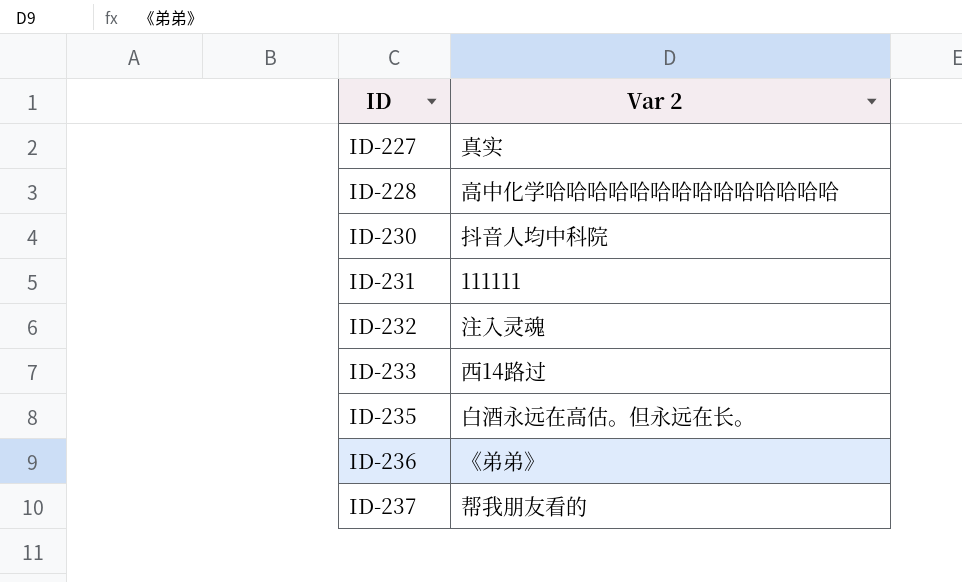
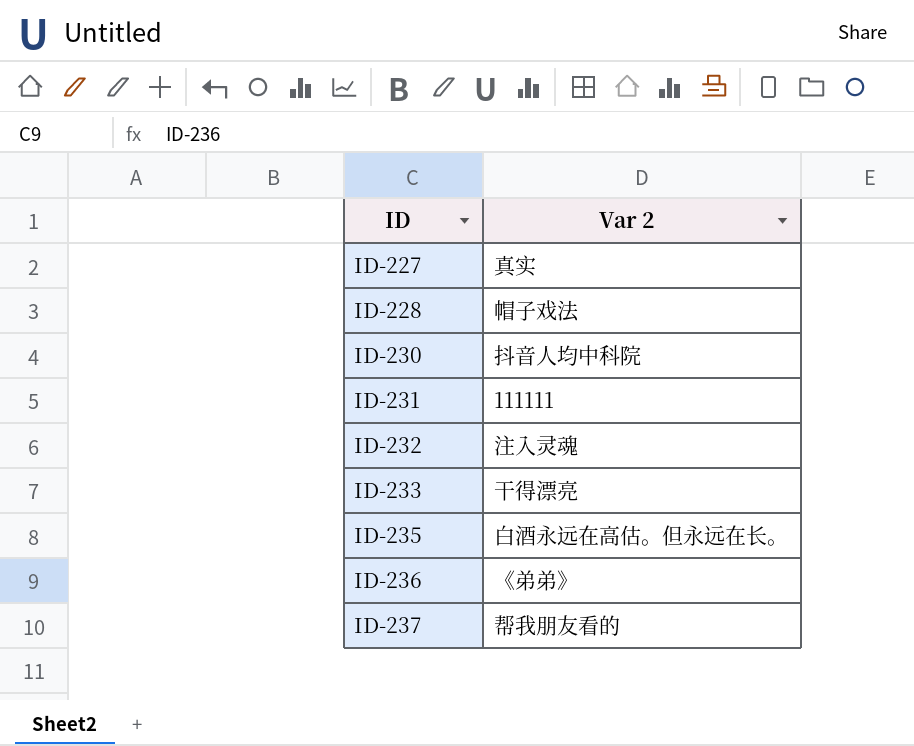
ID-228 | Var 2: 高中化学哈哈哈哈哈哈哈哈哈哈哈哈哈哈 -> 帽子戏法
ID-233 | Var 2: 西14路过 -> 干得漂亮

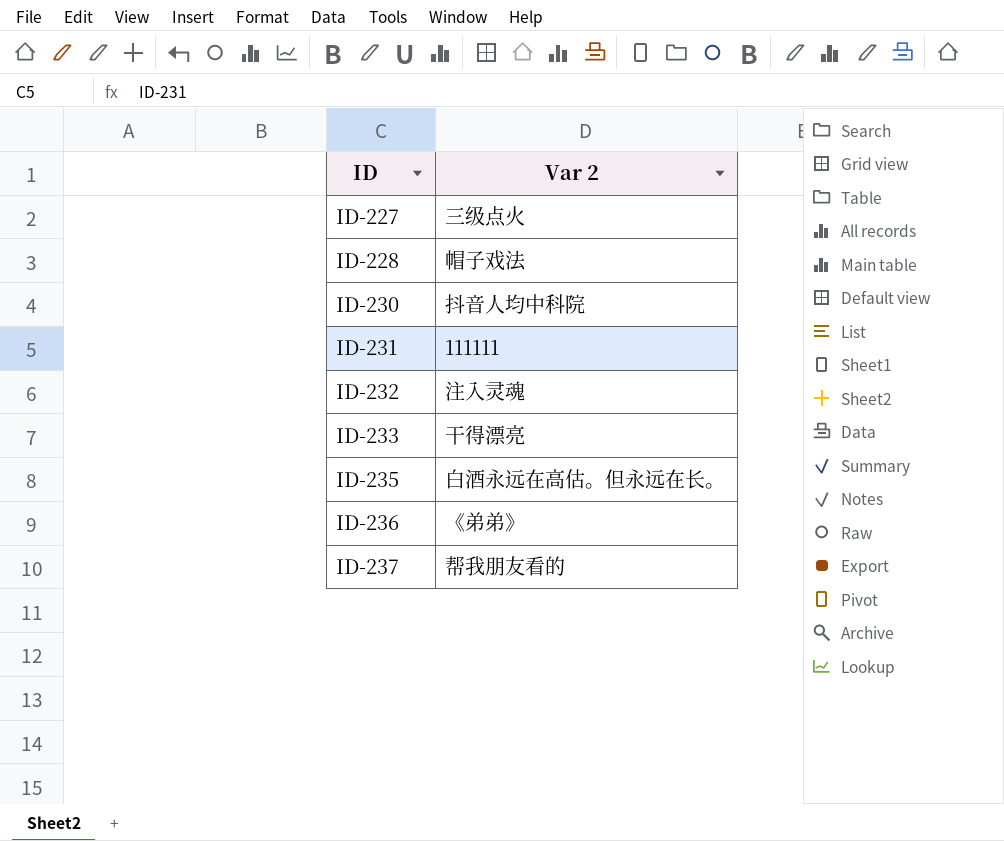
ID-227 | Var 2: 真实 -> 三级点火

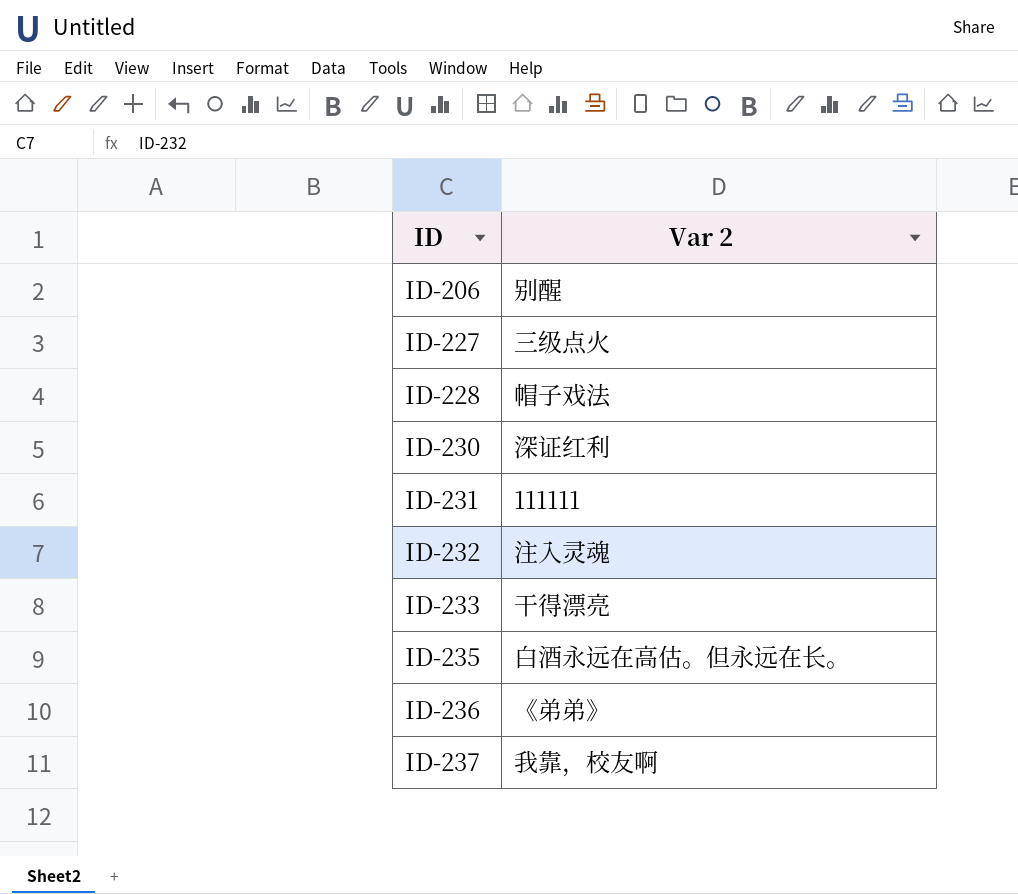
row ID-206: none -> 别醒
ID-230 | Var 2: 抖音人均中科院 -> 深证红利
ID-237 | Var 2: 帮我朋友看的 -> 我靠，校友啊

